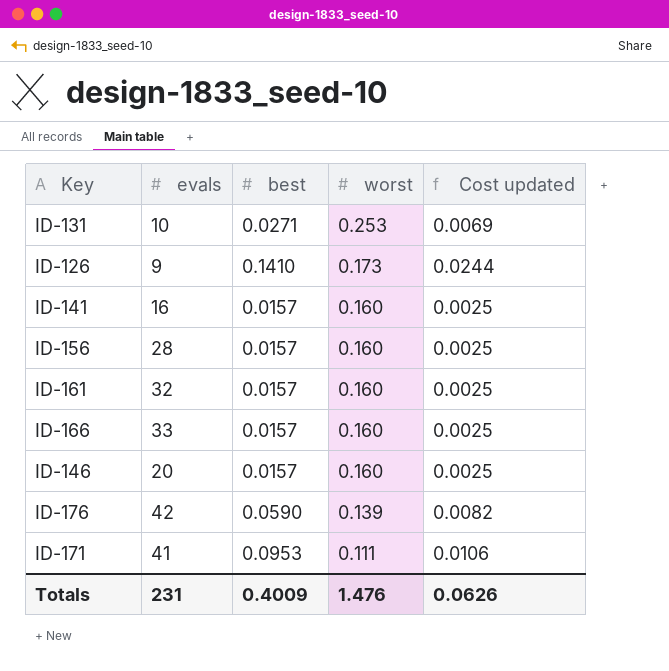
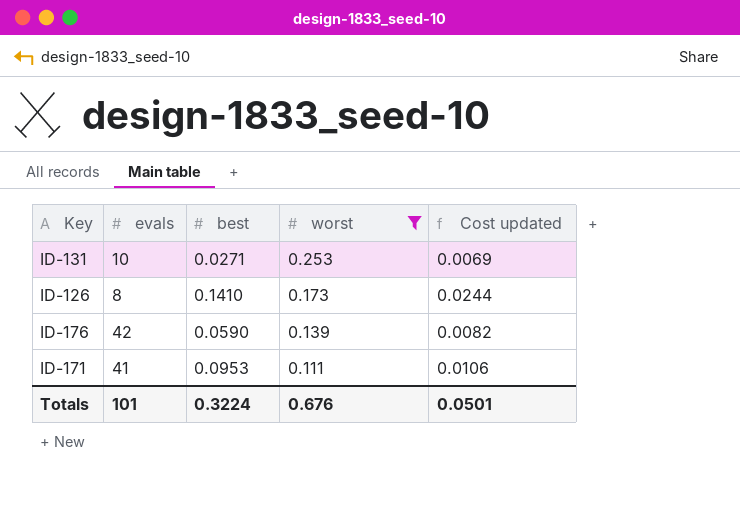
filter: none -> worst != 0.160
ID-126 | evals: 9 -> 8
Totals | evals: 231 -> 101
Totals | best: 0.4009 -> 0.3224
Totals | worst: 1.476 -> 0.676
Totals | Cost updated: 0.0626 -> 0.0501

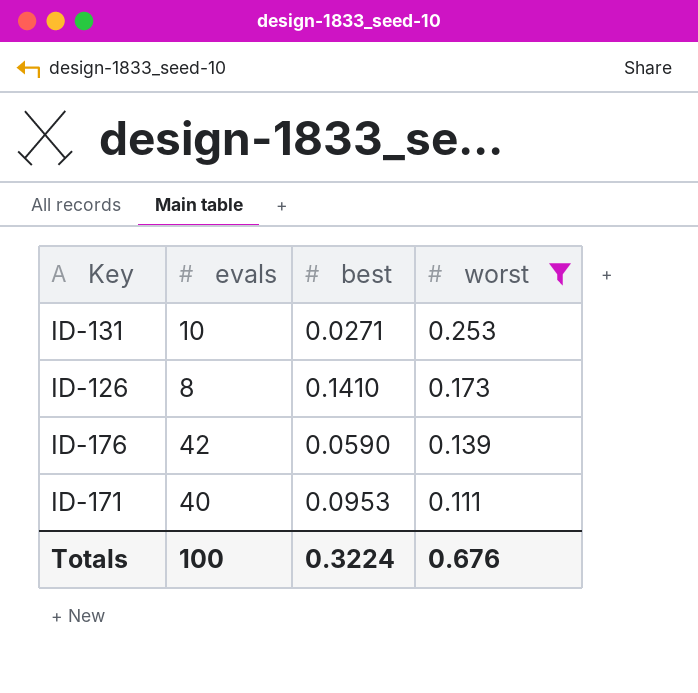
column Cost updated | formula: [best] * [worst] -> none
ID-171 | evals: 41 -> 40
Totals | evals: 101 -> 100

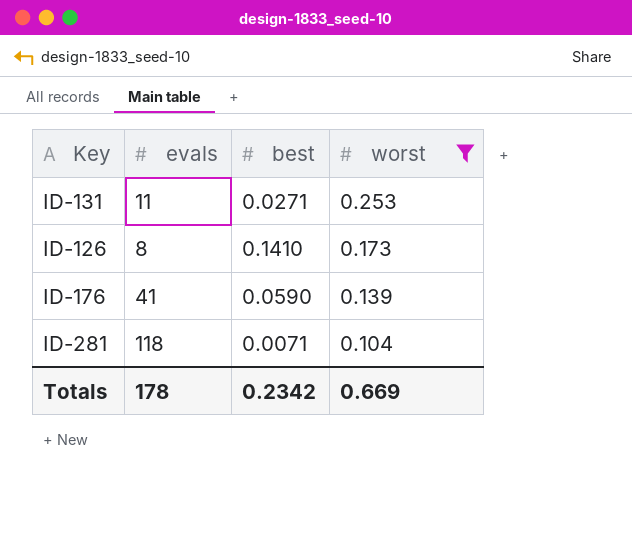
row ID-171: 40 | 0.0953 | 0.111 -> none
ID-131 | evals: 10 -> 11
ID-176 | evals: 42 -> 41
row ID-281: none -> 118 | 0.0071 | 0.104
Totals | evals: 100 -> 178
Totals | best: 0.3224 -> 0.2342
Totals | worst: 0.676 -> 0.669

